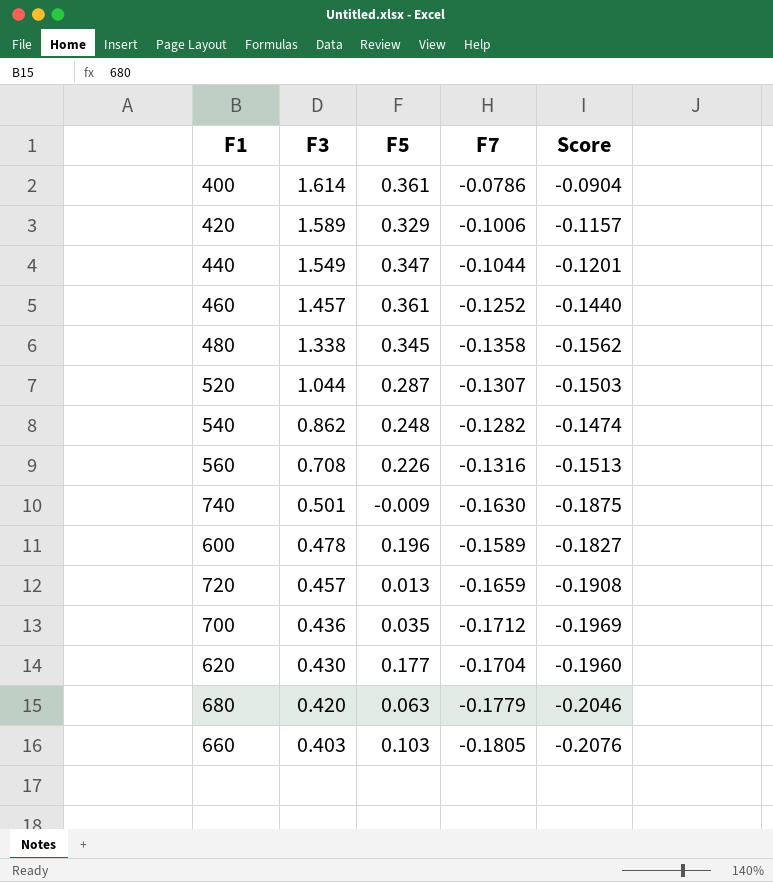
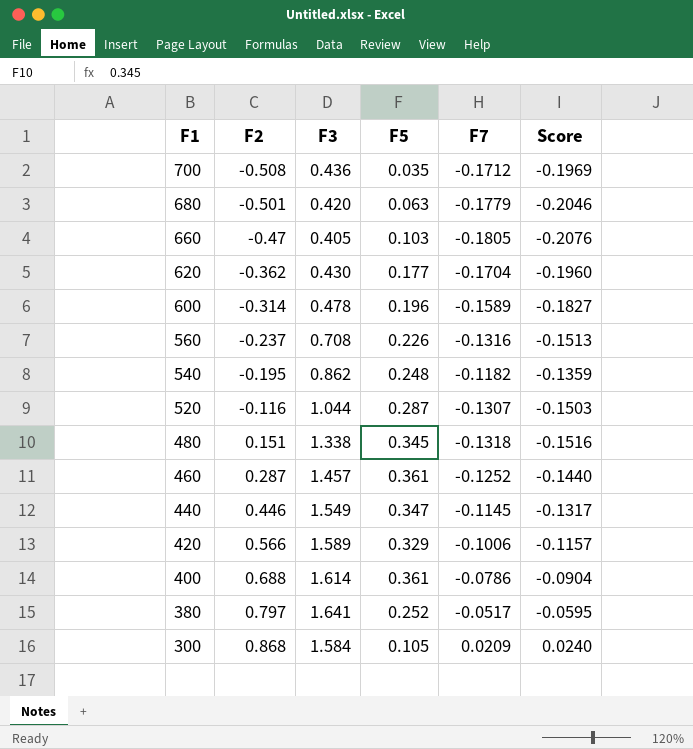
row order: F3 descending -> F1 descending
column F2 | position: none -> 2
row 740: 0.501 | -0.009 | -0.1630 | -0.1875 -> none
row 720: 0.457 | 0.013 | -0.1659 | -0.1908 -> none
660 | F3: 0.403 -> 0.405
540 | F7: -0.1282 -> -0.1182
540 | Score: -0.1474 -> -0.1359
480 | F7: -0.1358 -> -0.1318
480 | Score: -0.1562 -> -0.1516
440 | F7: -0.1044 -> -0.1145
440 | Score: -0.1201 -> -0.1317
row 380: none -> 0.797 | 1.641 | 0.252 | -0.0517 | -0.0595
row 300: none -> 0.868 | 1.584 | 0.105 | 0.0209 | 0.0240

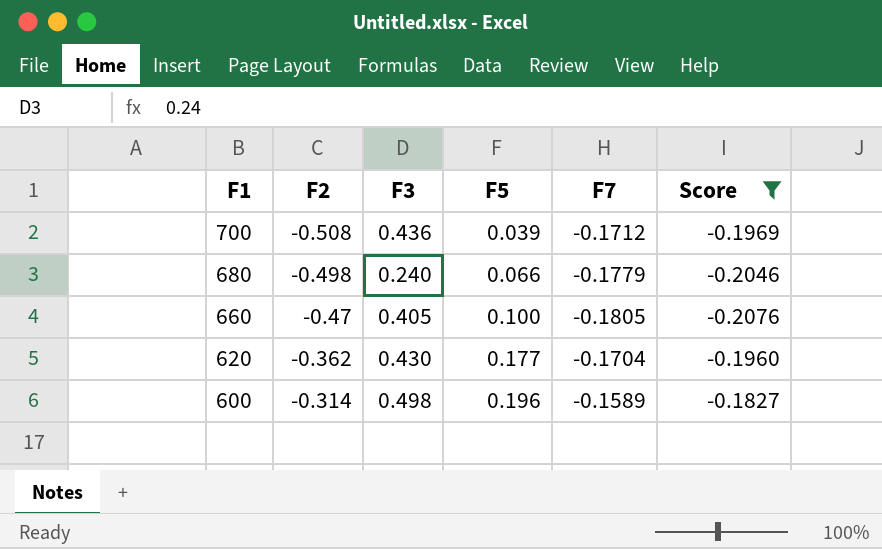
filter: none -> Score <= -0.1827
700 | F5: 0.035 -> 0.039
680 | F2: -0.501 -> -0.498
680 | F3: 0.420 -> 0.240
680 | F5: 0.063 -> 0.066
660 | F5: 0.103 -> 0.100
600 | F3: 0.478 -> 0.498

